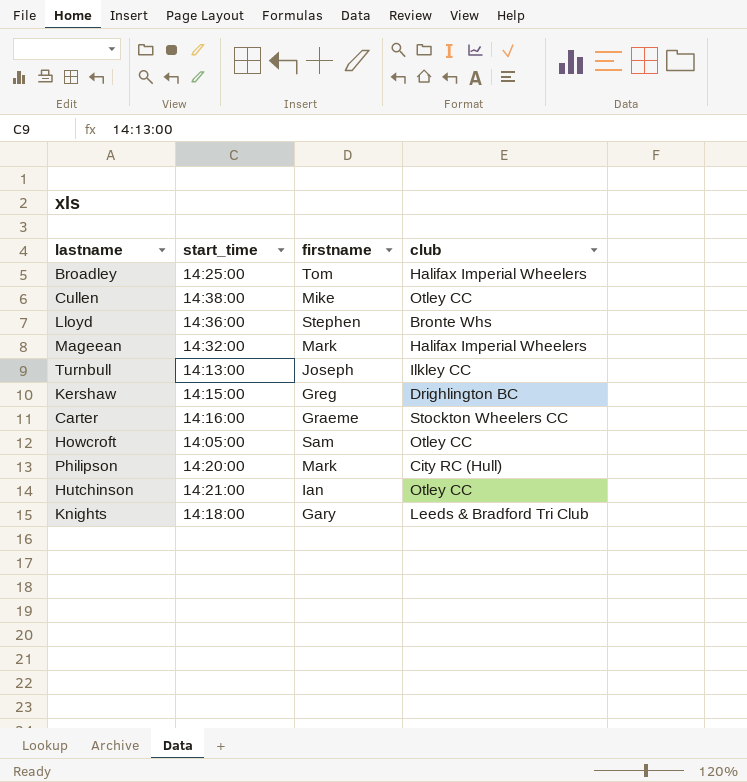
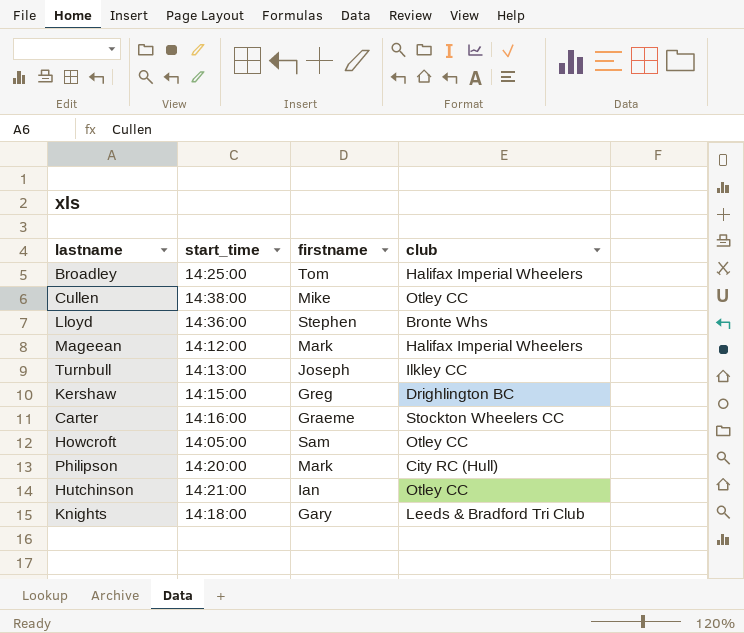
Mageean | start_time: 14:32:00 -> 14:12:00

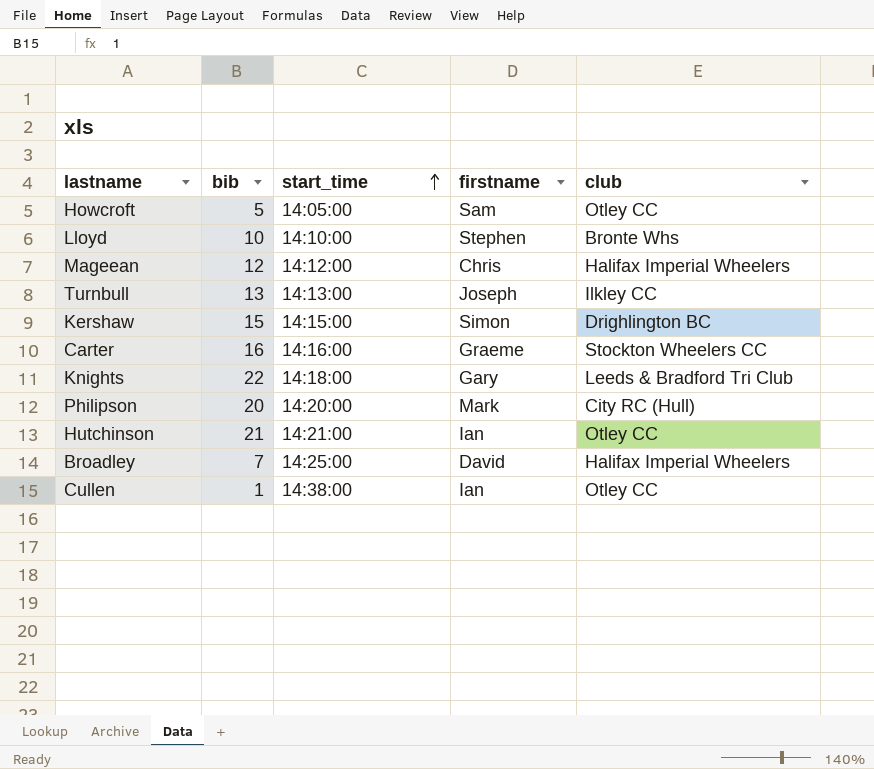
row order: none -> start_time ascending
column bib | position: none -> 2
Lloyd | start_time: 14:36:00 -> 14:10:00
Mageean | firstname: Mark -> Chris
Kershaw | firstname: Greg -> Simon
Broadley | firstname: Tom -> David
Cullen | firstname: Mike -> Ian

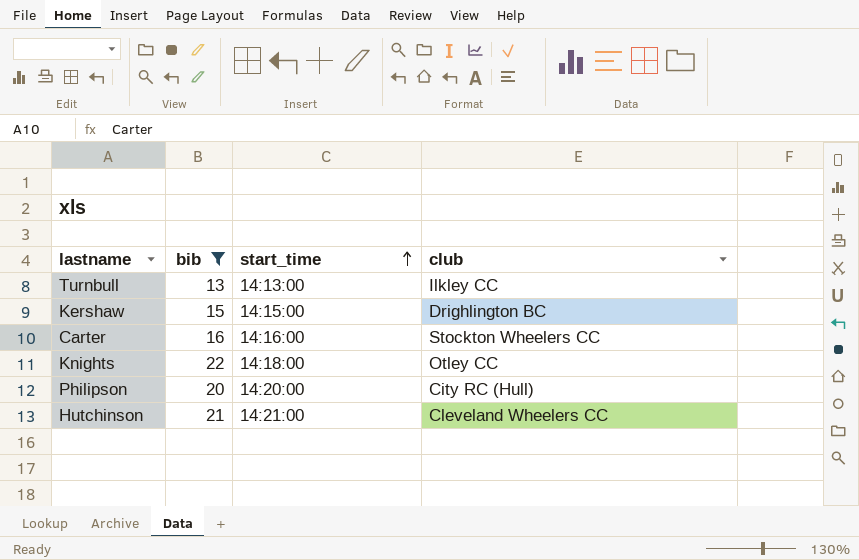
filter: none -> bib >= 13
column firstname | position: 4 -> none
Knights | club: Leeds & Bradford Tri Club -> Otley CC
Hutchinson | club: Otley CC -> Cleveland Wheelers CC

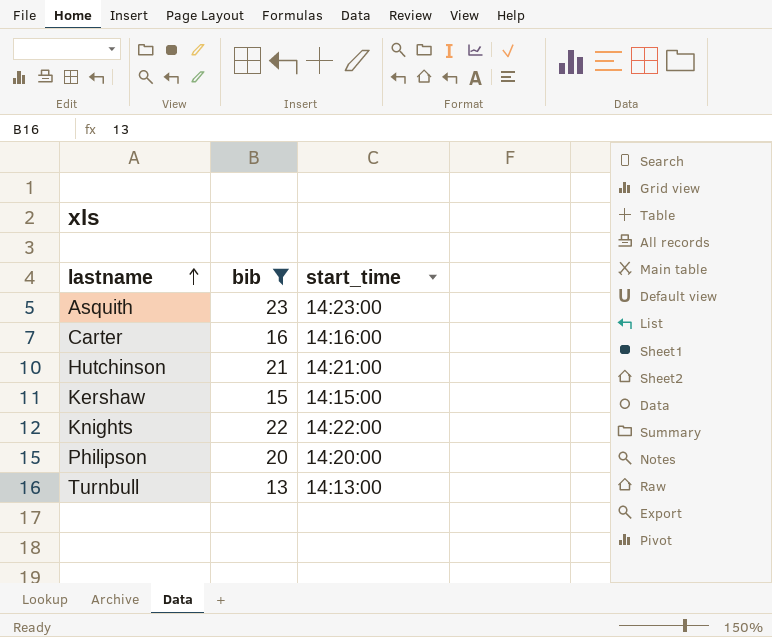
row order: start_time ascending -> lastname ascending
column club | position: 4 -> none
row Asquith: none -> 23 | 14:23:00
Knights | start_time: 14:18:00 -> 14:22:00

